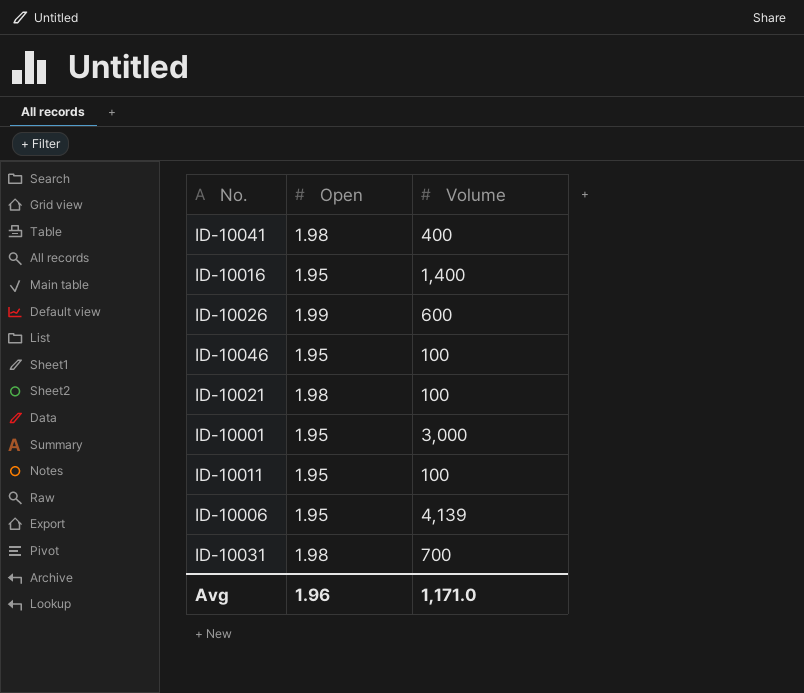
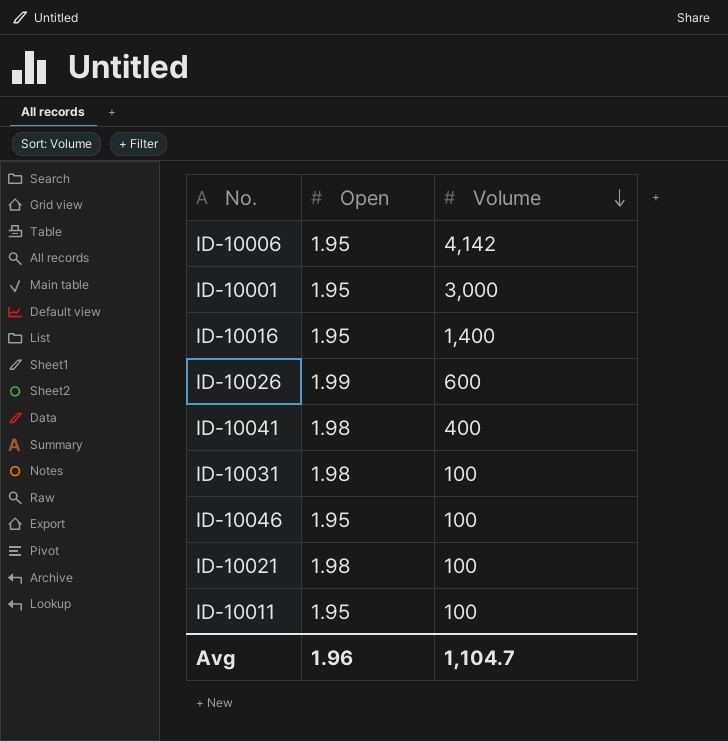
row order: none -> Volume descending
ID-10006 | Volume: 4,139 -> 4,142
ID-10031 | Volume: 700 -> 100
Avg | Volume: 1,171.0 -> 1,104.7

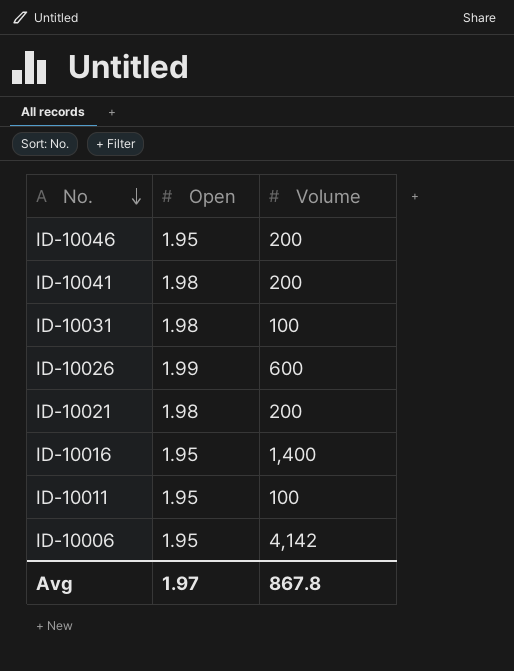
row order: Volume descending -> No. descending
row ID-10001: 1.95 | 3,000 -> none
ID-10046 | Volume: 100 -> 200
ID-10041 | Volume: 400 -> 200
ID-10021 | Volume: 100 -> 200
Avg | Open: 1.96 -> 1.97
Avg | Volume: 1,104.7 -> 867.8

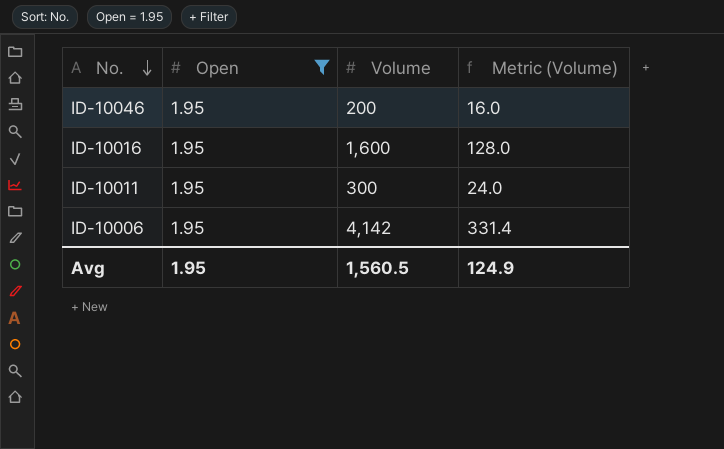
filter: none -> Open = 1.95
column Metric (Volume) | formula: none -> [Volume] * 0.08
ID-10016 | Volume: 1,400 -> 1,600
ID-10011 | Volume: 100 -> 300
Avg | Open: 1.97 -> 1.95
Avg | Volume: 867.8 -> 1,560.5

